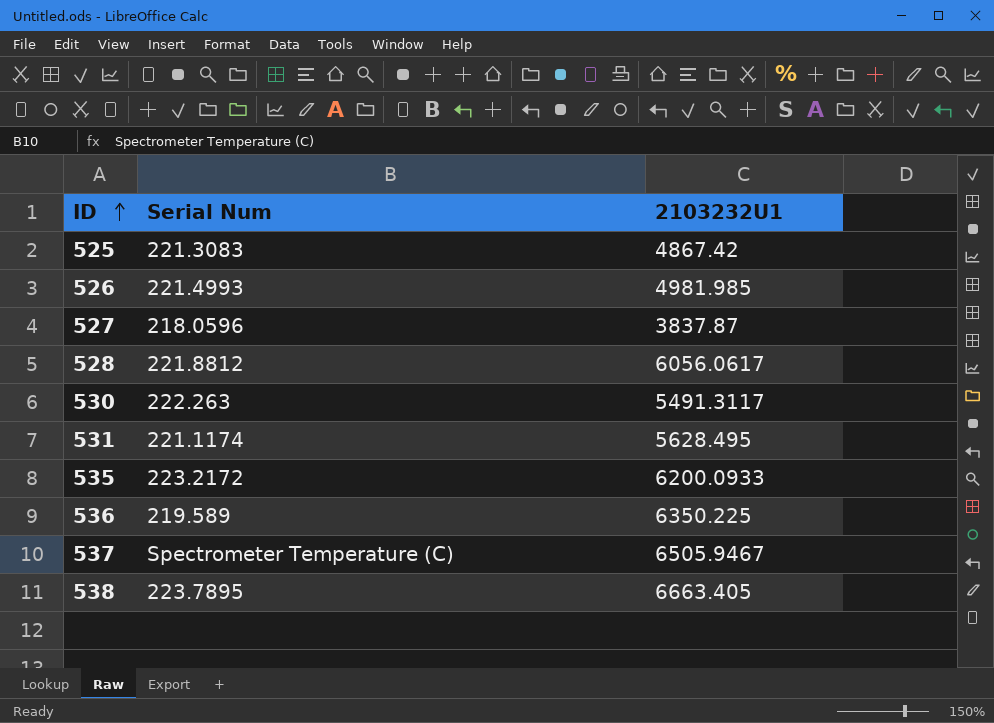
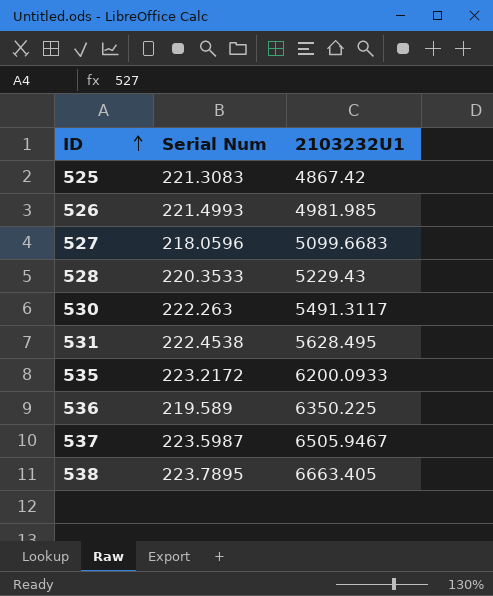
527 | 2103232U1: 3837.87 -> 5099.6683
528 | Serial Num: 221.8812 -> 220.3533
528 | 2103232U1: 6056.0617 -> 5229.43
531 | Serial Num: 221.1174 -> 222.4538
537 | Serial Num: Spectrometer Temperature (C) -> 223.5987

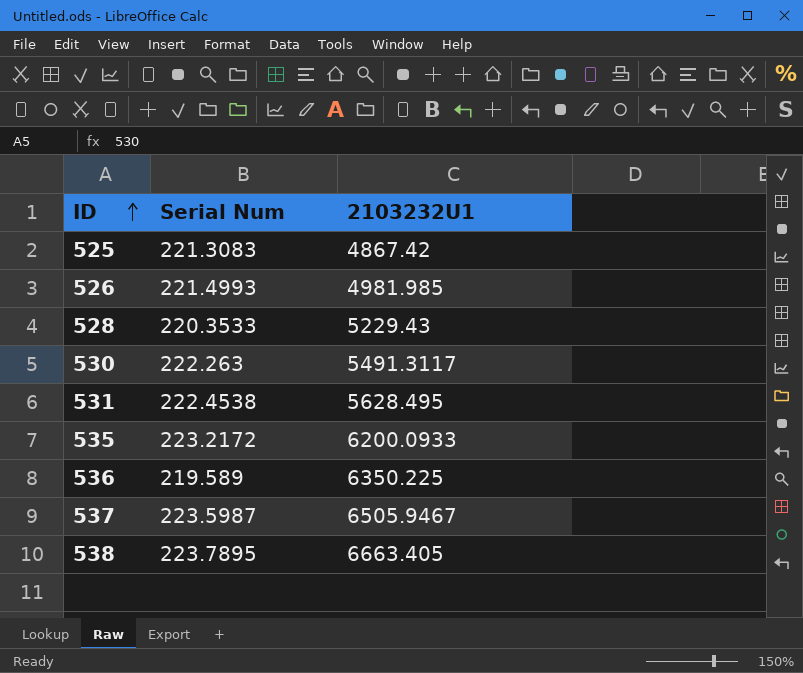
row 527: 218.0596 | 5099.6683 -> none

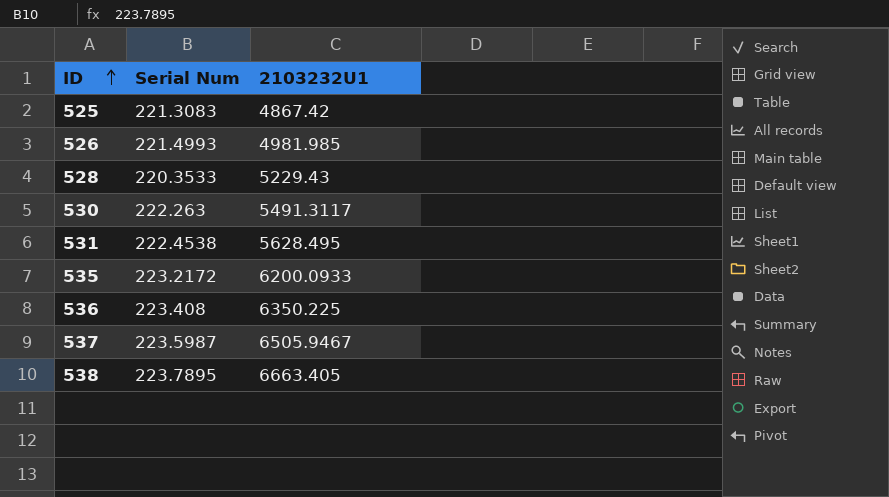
536 | Serial Num: 219.589 -> 223.408

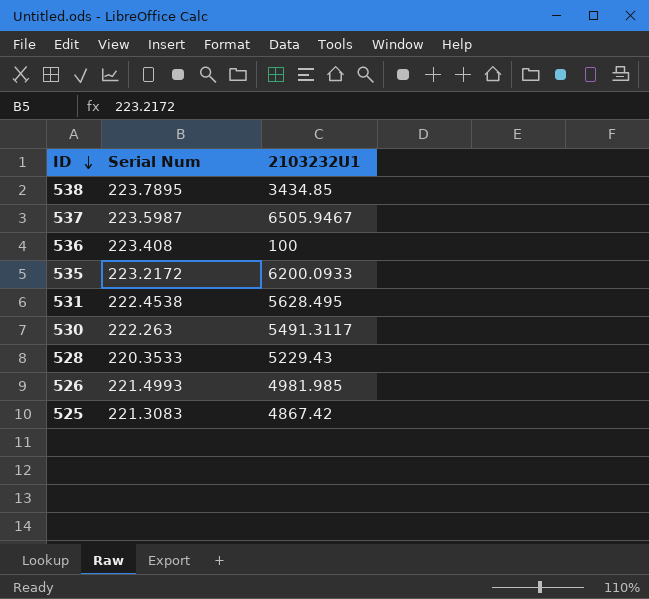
row order: ID ascending -> ID descending
538 | 2103232U1: 6663.405 -> 3434.85
536 | 2103232U1: 6350.225 -> 100

